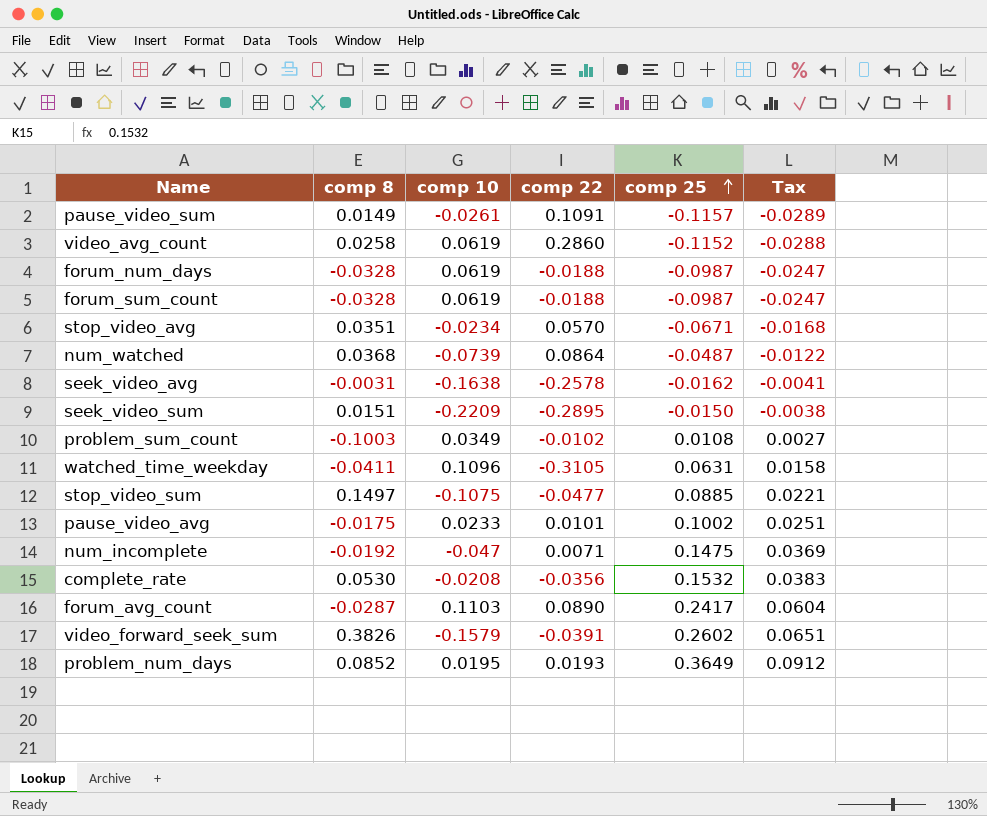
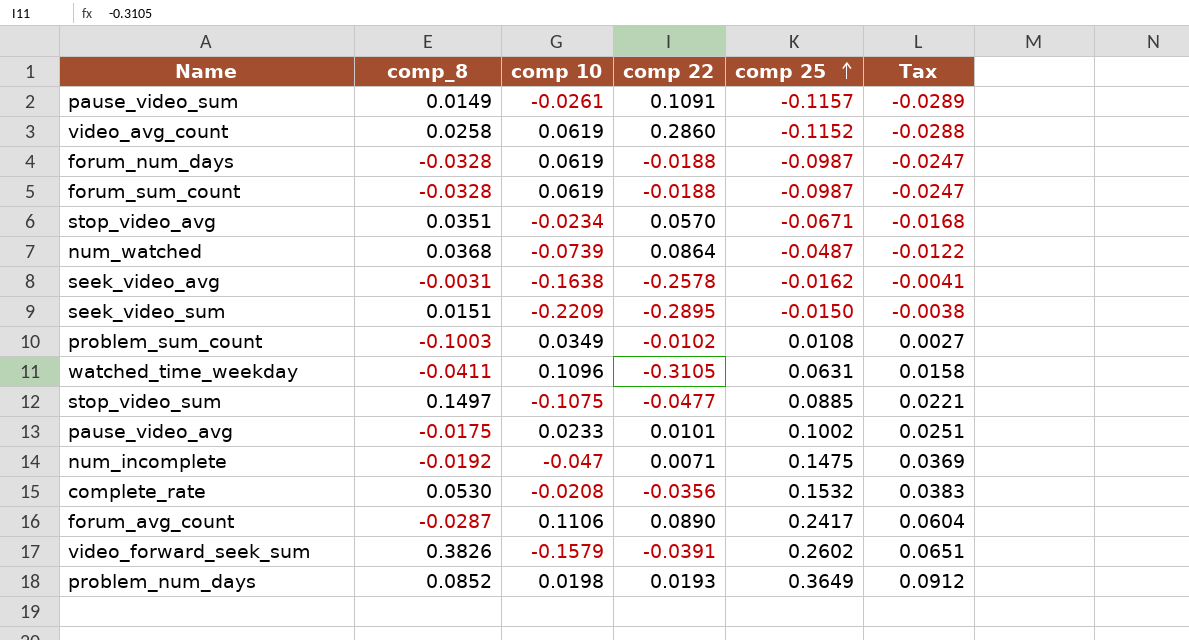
column name: comp 8 -> comp_8
forum_avg_count | comp 10: 0.1103 -> 0.1106
problem_num_days | comp 10: 0.0195 -> 0.0198

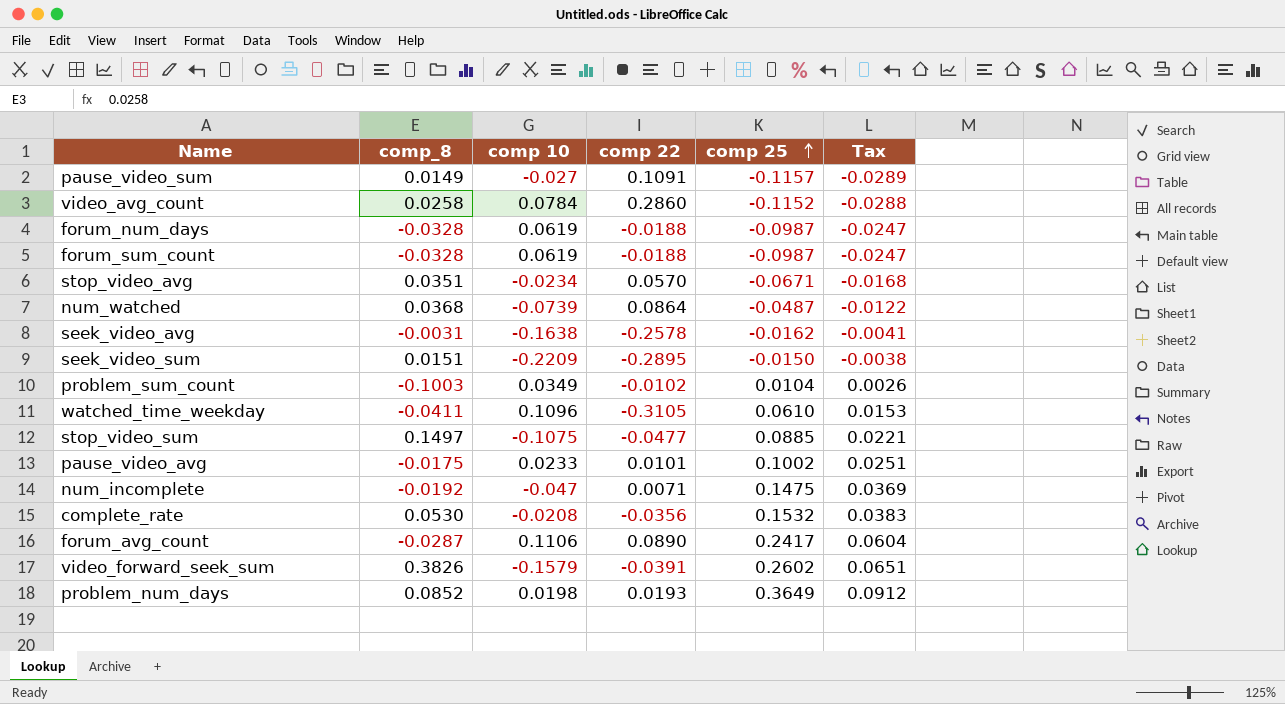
pause_video_sum | comp 10: -0.0261 -> -0.027
video_avg_count | comp 10: 0.0619 -> 0.0784
problem_sum_count | comp 25: 0.0108 -> 0.0104
problem_sum_count | Tax: 0.0027 -> 0.0026
watched_time_weekday | comp 25: 0.0631 -> 0.0610
watched_time_weekday | Tax: 0.0158 -> 0.0153

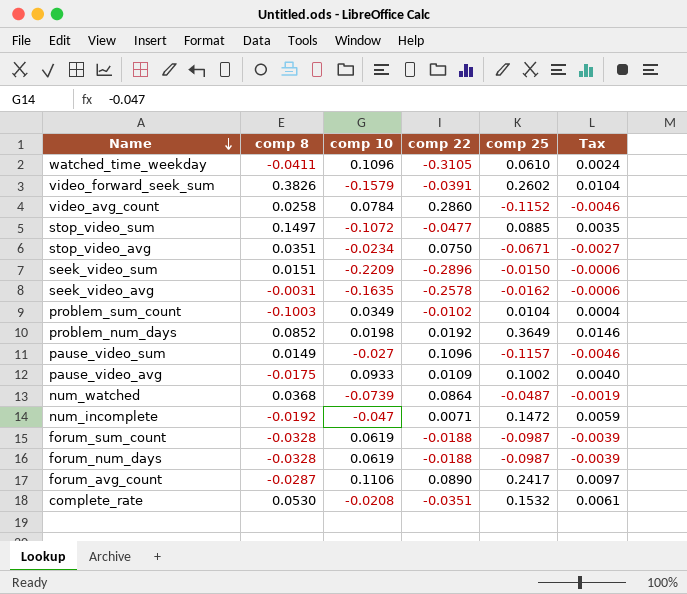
row order: comp 25 ascending -> Name descending
column name: comp_8 -> comp 8
column Tax | formula: [comp 25] * 0.25 -> [comp 25] * 0.04
stop_video_sum | comp 10: -0.1075 -> -0.1072
stop_video_avg | comp 22: 0.0570 -> 0.0750
seek_video_sum | comp 22: -0.2895 -> -0.2896
seek_video_avg | comp 10: -0.1638 -> -0.1635
problem_num_days | comp 22: 0.0193 -> 0.0192
pause_video_sum | comp 22: 0.1091 -> 0.1096
pause_video_avg | comp 10: 0.0233 -> 0.0933
pause_video_avg | comp 22: 0.0101 -> 0.0109
num_incomplete | comp 25: 0.1475 -> 0.1472
complete_rate | comp 22: -0.0356 -> -0.0351

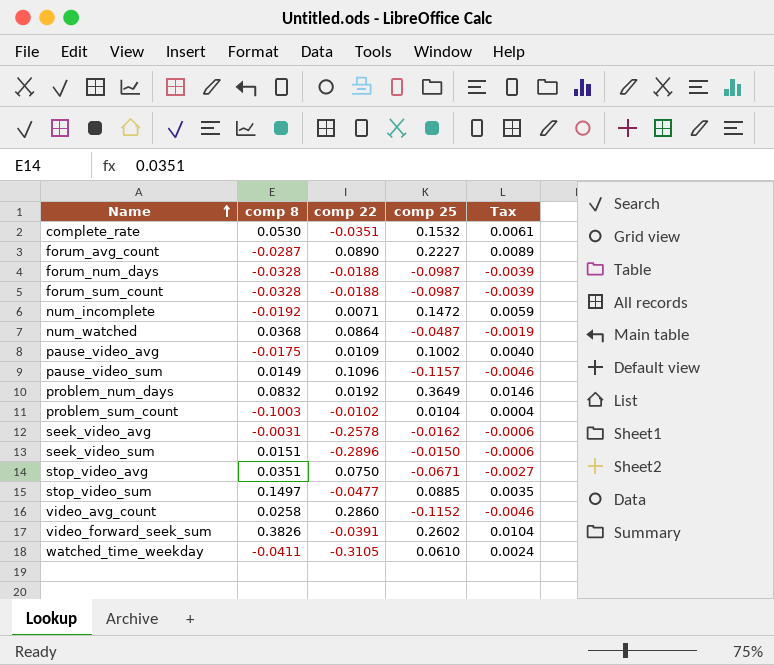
row order: Name descending -> Name ascending
column comp 10 | position: 3 -> none
forum_avg_count | comp 25: 0.2417 -> 0.2227
forum_avg_count | Tax: 0.0097 -> 0.0089
problem_num_days | comp 8: 0.0852 -> 0.0832

